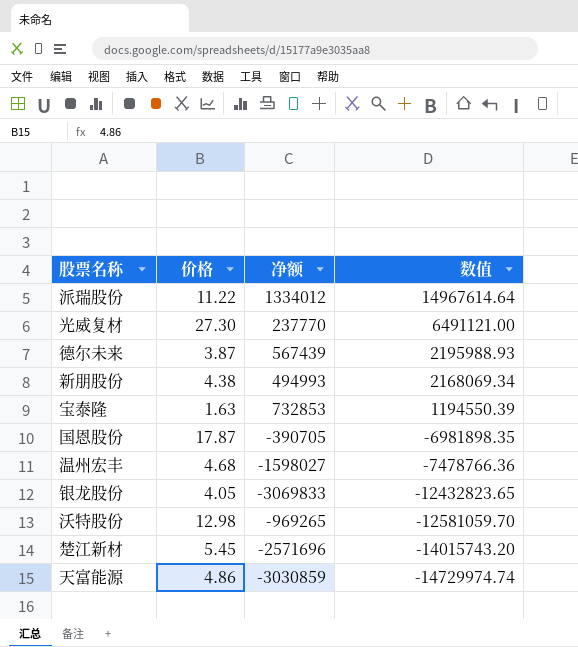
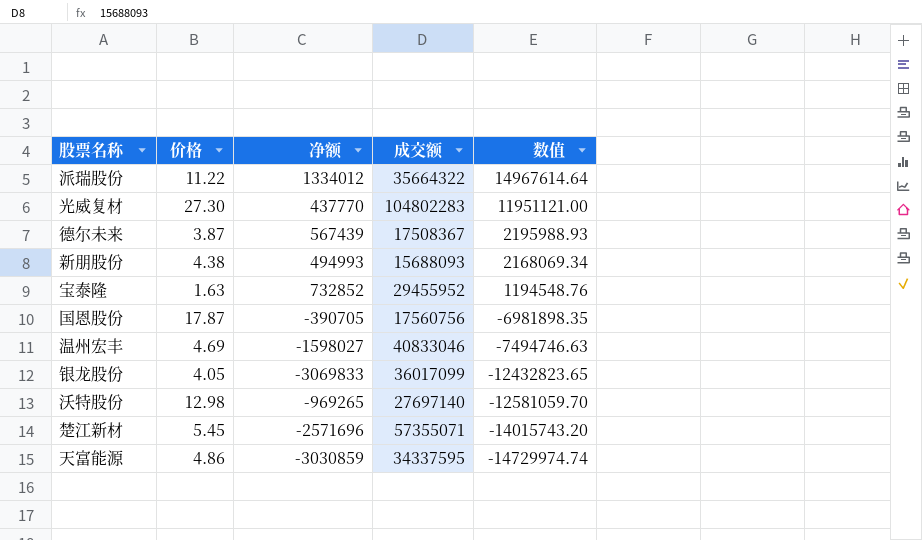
column 成交额 | position: none -> 4
光威复材 | 净额: 237770 -> 437770
光威复材 | 数值: 6491121.00 -> 11951121.00
宝泰隆 | 净额: 732853 -> 732852
宝泰隆 | 数值: 1194550.39 -> 1194548.76
温州宏丰 | 价格: 4.68 -> 4.69
温州宏丰 | 数值: -7478766.36 -> -7494746.63

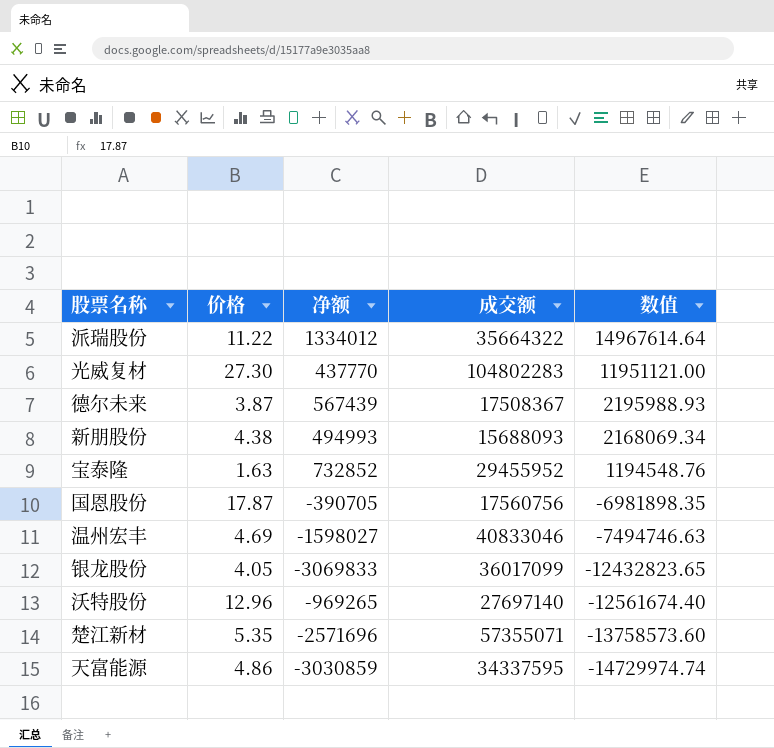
沃特股份 | 价格: 12.98 -> 12.96
沃特股份 | 数值: -12581059.70 -> -12561674.40
楚江新材 | 价格: 5.45 -> 5.35
楚江新材 | 数值: -14015743.20 -> -13758573.60

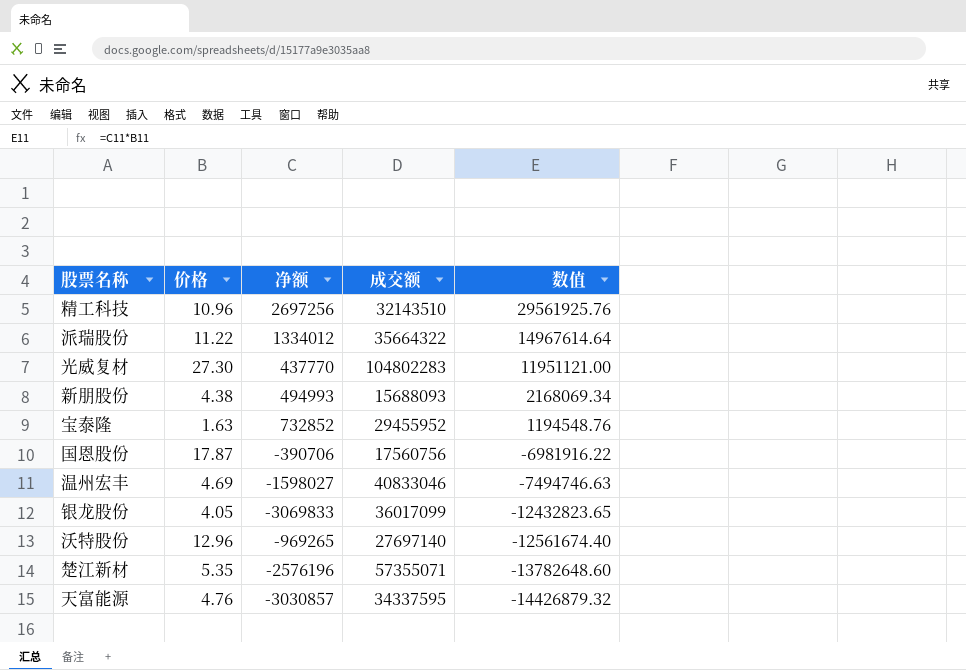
row 德尔未来: 3.87 | 567439 | 17508367 | 2195988.93 -> none
row 精工科技: none -> 10.96 | 2697256 | 32143510 | 29561925.76
国恩股份 | 净额: -390705 -> -390706
国恩股份 | 数值: -6981898.35 -> -6981916.22
楚江新材 | 净额: -2571696 -> -2576196
楚江新材 | 数值: -13758573.60 -> -13782648.60
天富能源 | 价格: 4.86 -> 4.76
天富能源 | 净额: -3030859 -> -3030857
天富能源 | 数值: -14729974.74 -> -14426879.32

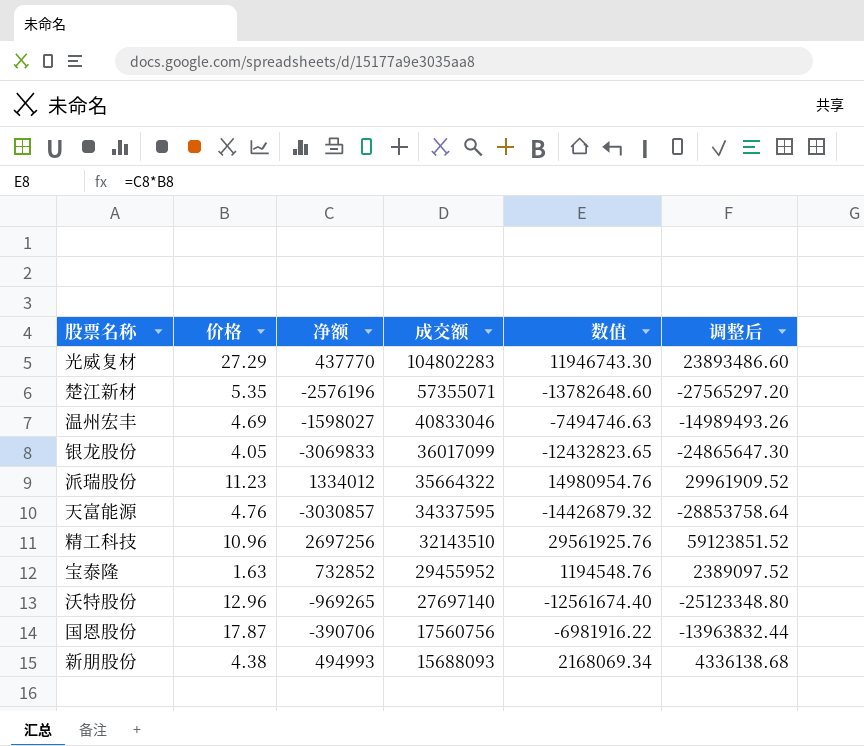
row order: 数值 descending -> 成交额 descending
column 调整后 | formula: none -> [数值] * 2
光威复材 | 价格: 27.30 -> 27.29
光威复材 | 数值: 11951121.00 -> 11946743.30
派瑞股份 | 价格: 11.22 -> 11.23
派瑞股份 | 数值: 14967614.64 -> 14980954.76

